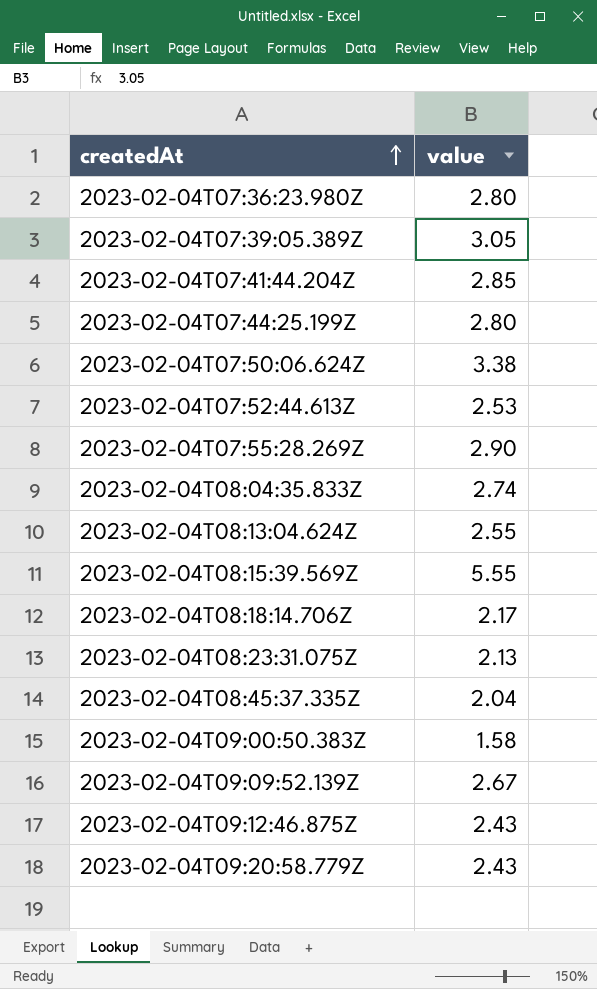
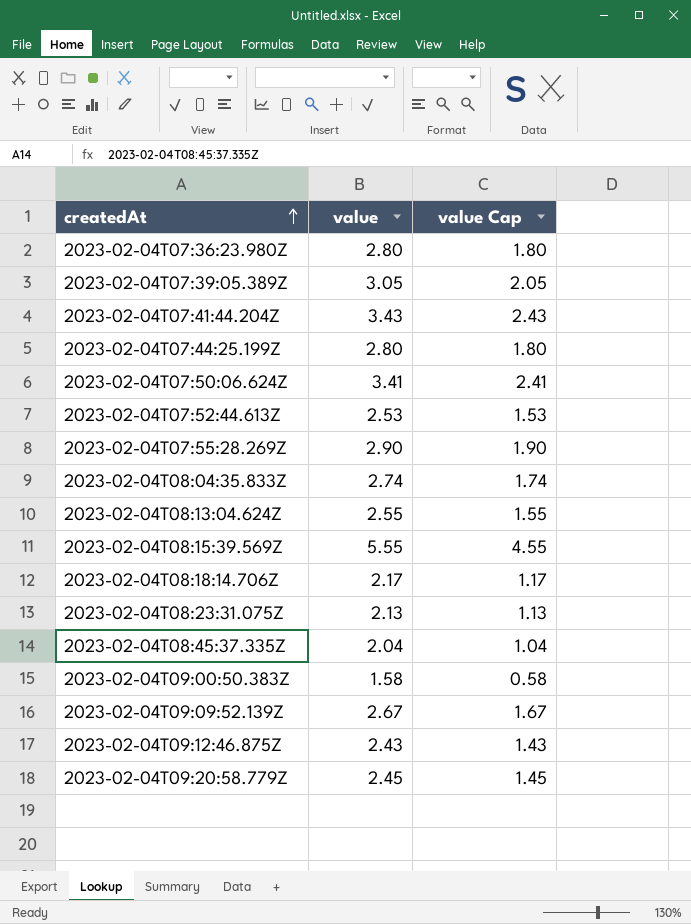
column value Cap | formula: none -> [value] - 1
2023-02-04T07:41:44.204Z | value: 2.85 -> 3.43
2023-02-04T07:50:06.624Z | value: 3.38 -> 3.41
2023-02-04T09:20:58.779Z | value: 2.43 -> 2.45

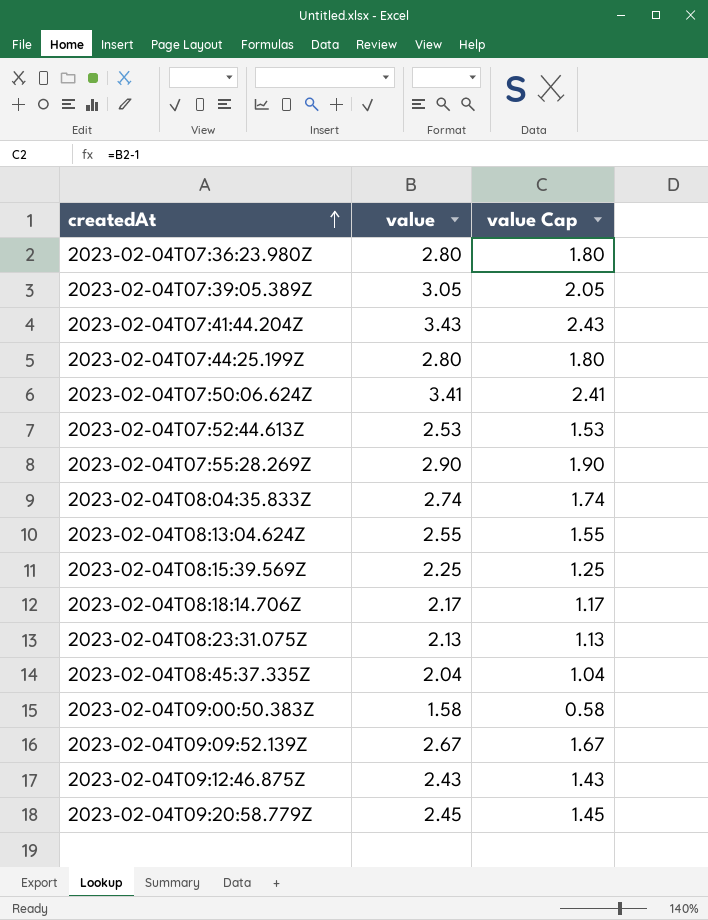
2023-02-04T08:15:39.569Z | value: 5.55 -> 2.25
2023-02-04T08:15:39.569Z | value Cap: 4.55 -> 1.25

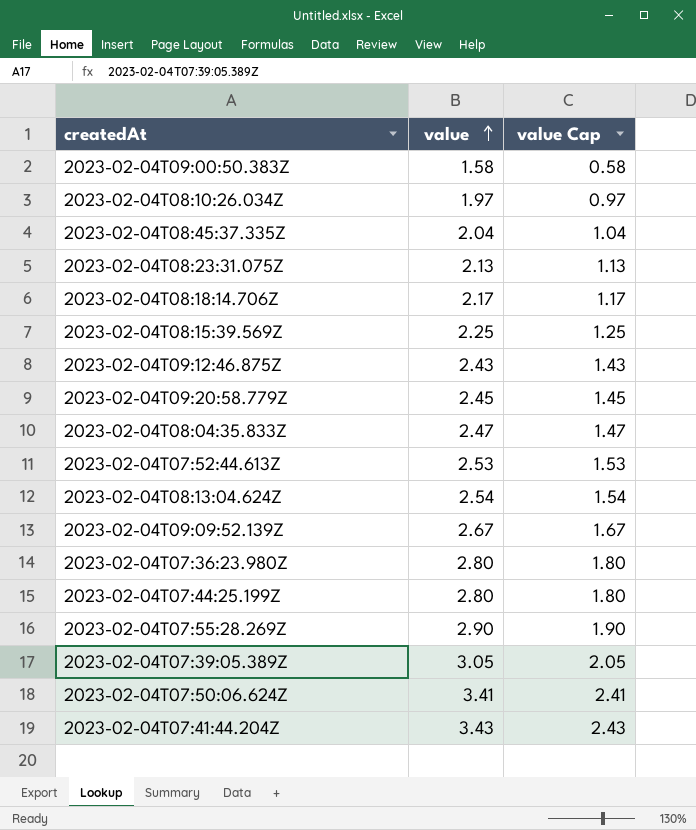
row order: createdAt ascending -> value ascending
row 2023-02-04T08:10:26.034Z: none -> 1.97 | 0.97
2023-02-04T08:04:35.833Z | value: 2.74 -> 2.47
2023-02-04T08:04:35.833Z | value Cap: 1.74 -> 1.47
2023-02-04T08:13:04.624Z | value: 2.55 -> 2.54
2023-02-04T08:13:04.624Z | value Cap: 1.55 -> 1.54

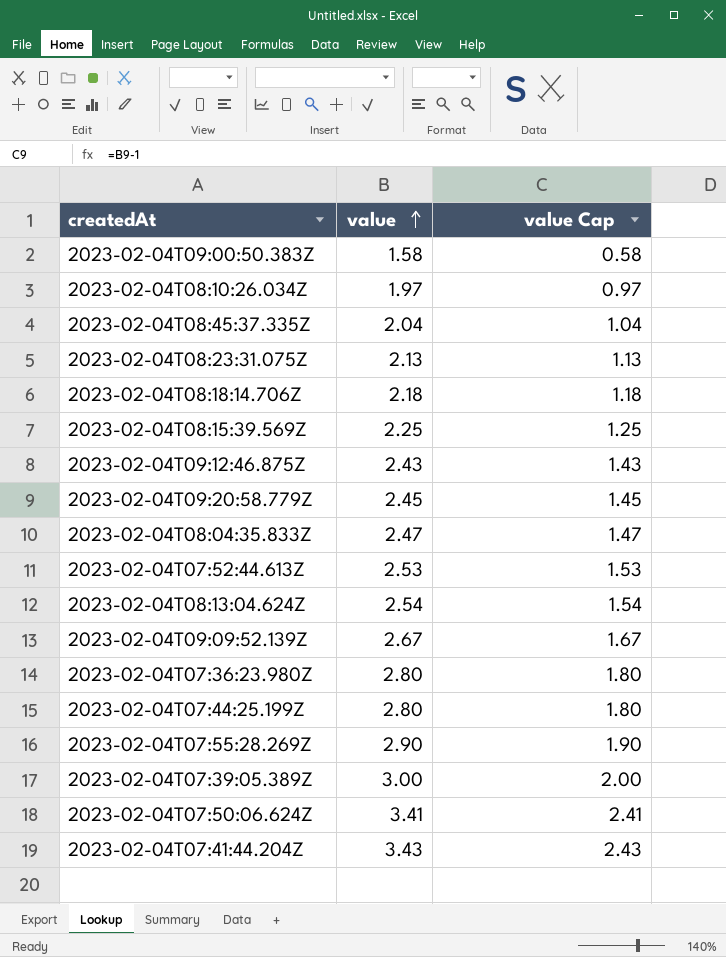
2023-02-04T08:18:14.706Z | value: 2.17 -> 2.18
2023-02-04T08:18:14.706Z | value Cap: 1.17 -> 1.18
2023-02-04T07:39:05.389Z | value: 3.05 -> 3.00
2023-02-04T07:39:05.389Z | value Cap: 2.05 -> 2.00

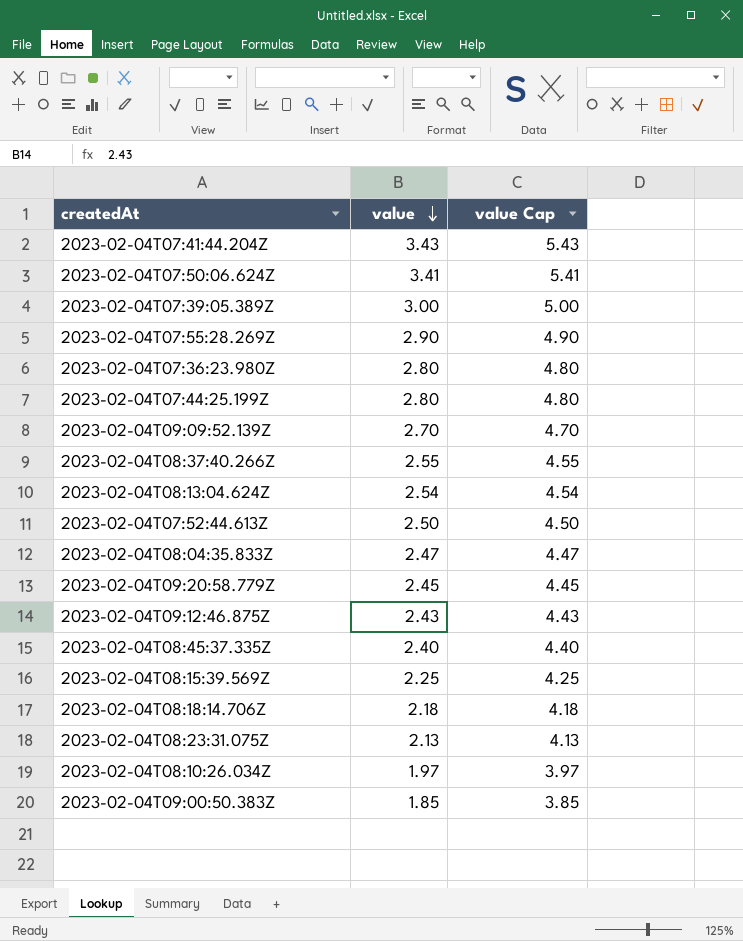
row order: value ascending -> value descending
column value Cap | formula: [value] - 1 -> [value] + 2
2023-02-04T09:09:52.139Z | value: 2.67 -> 2.70
row 2023-02-04T08:37:40.266Z: none -> 2.55 | 4.55
2023-02-04T07:52:44.613Z | value: 2.53 -> 2.50
2023-02-04T08:45:37.335Z | value: 2.04 -> 2.40
2023-02-04T09:00:50.383Z | value: 1.58 -> 1.85

